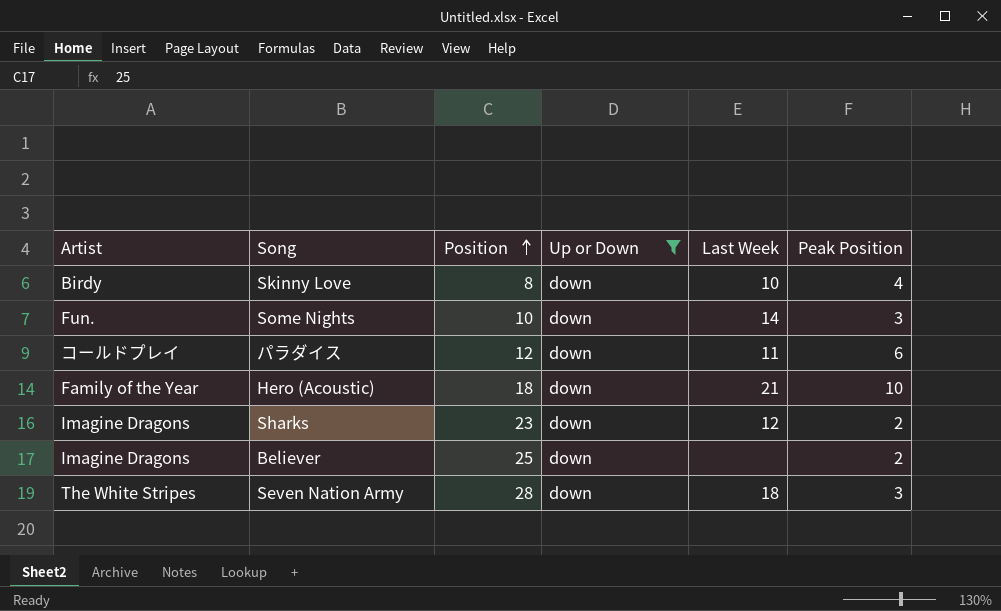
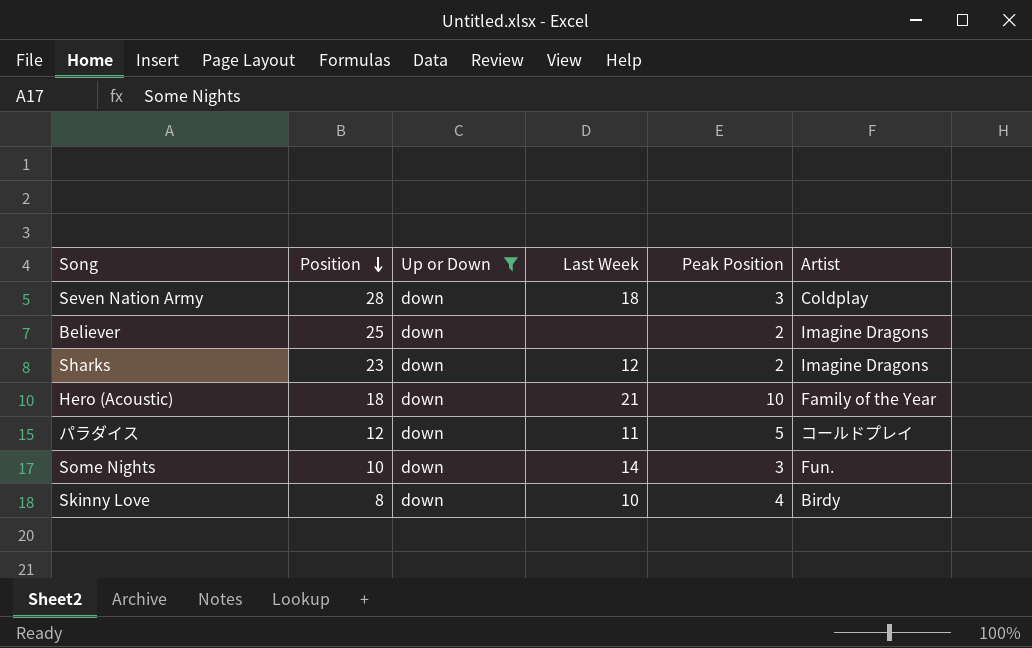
row order: Position ascending -> Position descending
column Artist | position: 1 -> 6
Seven Nation Army | Artist: The White Stripes -> Coldplay
パラダイス | Peak Position: 6 -> 5

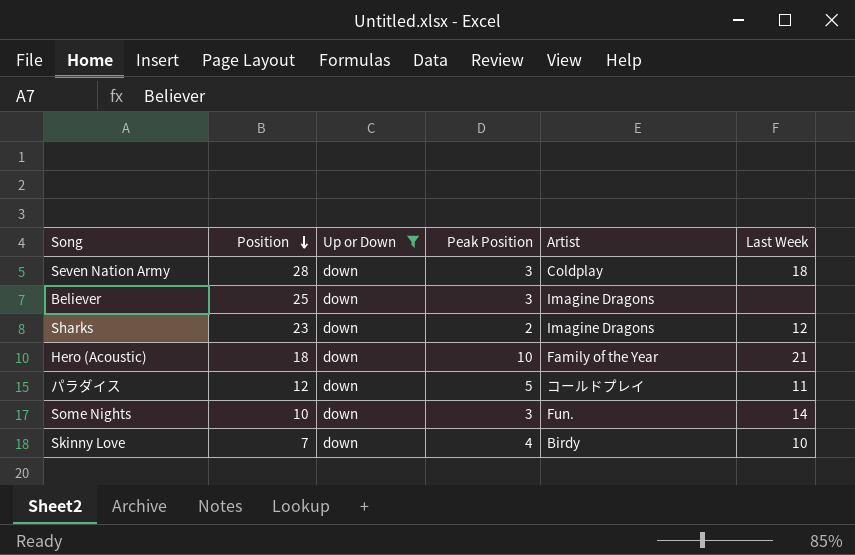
column Last Week | position: 4 -> 6
Believer | Peak Position: 2 -> 3
Skinny Love | Position: 8 -> 7

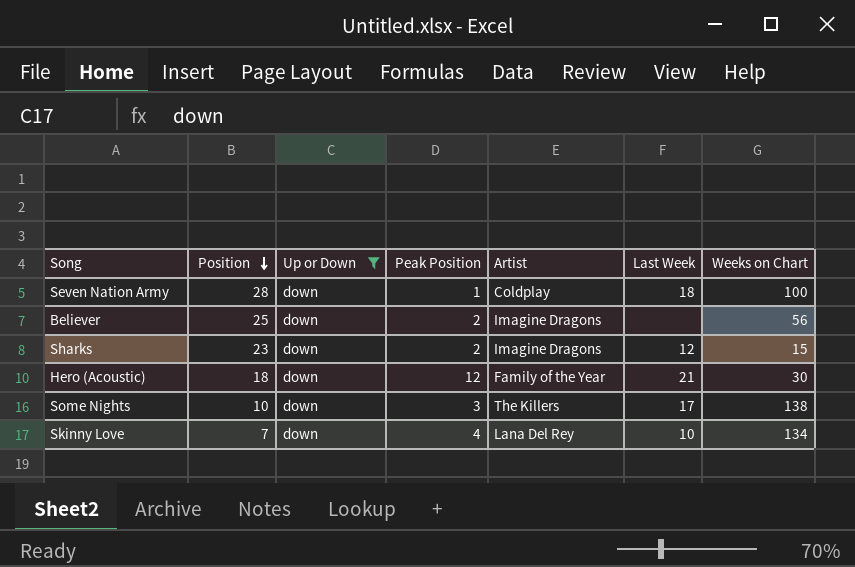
column Weeks on Chart | position: none -> 7
row パラダイス: 12 | down | 5 | コールドプレイ | 11 -> none
Seven Nation Army | Peak Position: 3 -> 1
Believer | Peak Position: 3 -> 2
Hero (Acoustic) | Peak Position: 10 -> 12
Some Nights | Artist: Fun. -> The Killers
Some Nights | Last Week: 14 -> 17
Skinny Love | Artist: Birdy -> Lana Del Rey

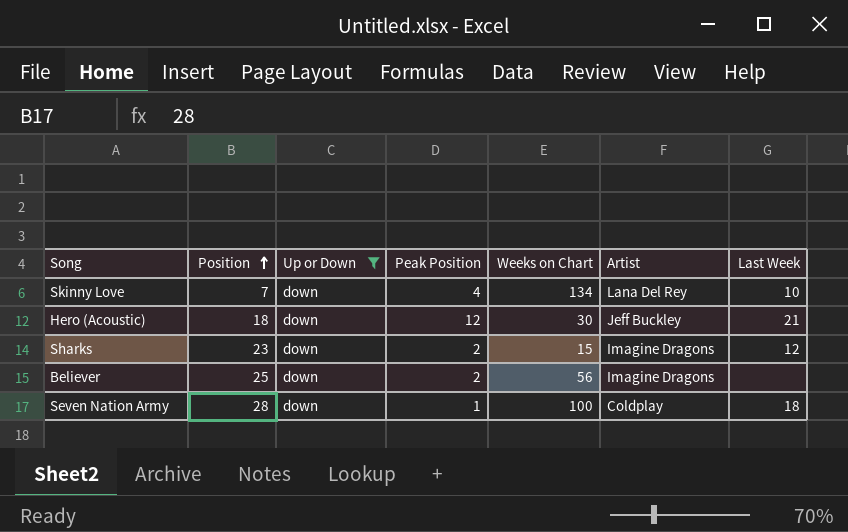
row order: Position descending -> Position ascending
column Weeks on Chart | position: 7 -> 5
row Some Nights: 10 | down | 3 | The Killers | 17 | 138 -> none
Hero (Acoustic) | Artist: Family of the Year -> Jeff Buckley

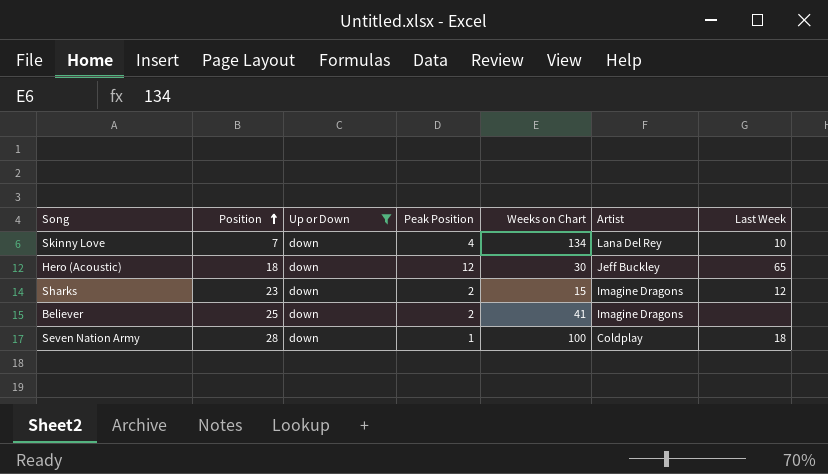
Hero (Acoustic) | Last Week: 21 -> 65
Believer | Weeks on Chart: 56 -> 41

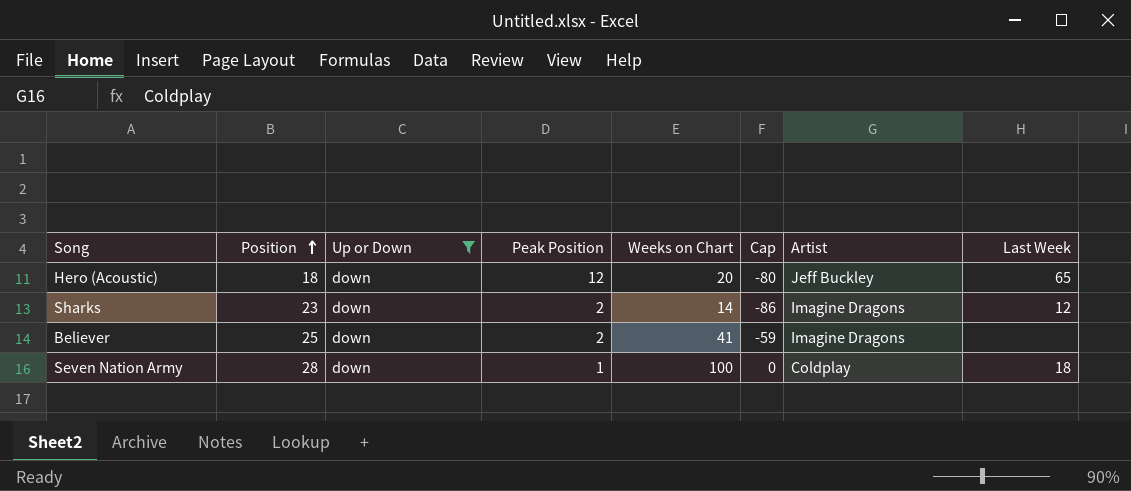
column Cap | formula: none -> [Weeks on Chart] - 100
row Skinny Love: 7 | down | 4 | 134 | Lana Del Rey | 10 -> none
Hero (Acoustic) | Weeks on Chart: 30 -> 20
Sharks | Weeks on Chart: 15 -> 14

